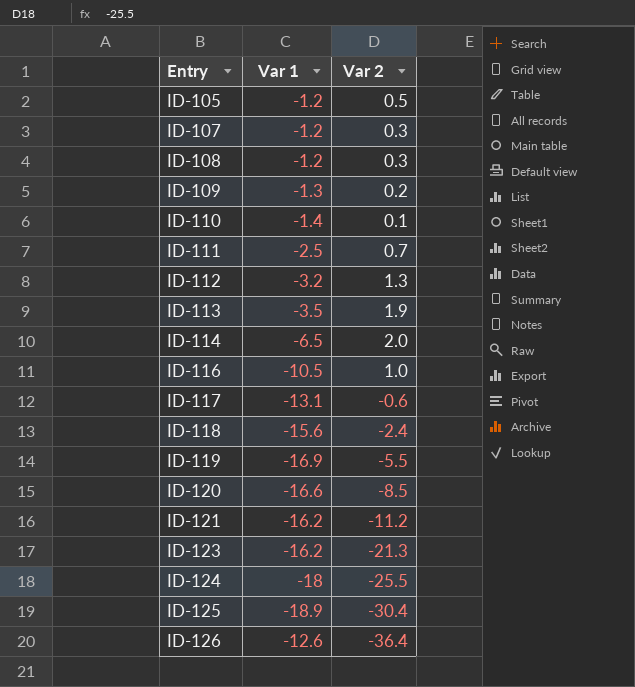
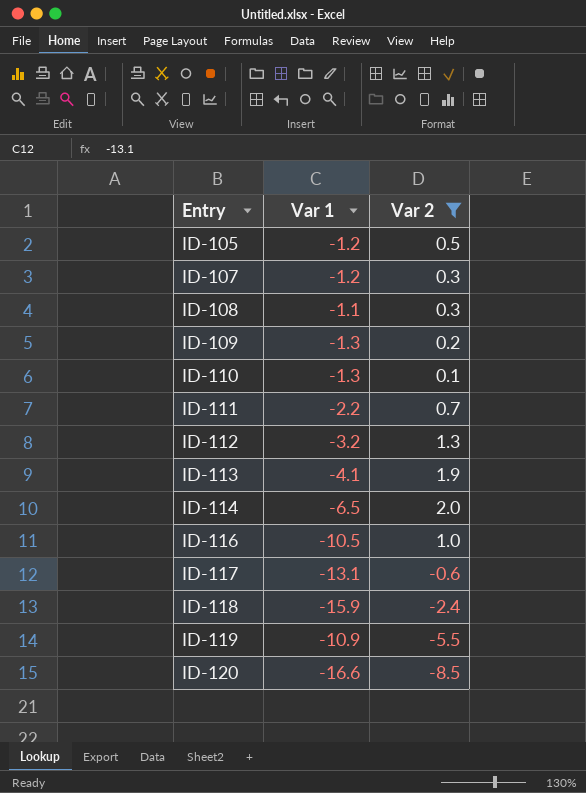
filter: none -> Var 2 >= -8.5
ID-108 | Var 1: -1.2 -> -1.1
ID-110 | Var 1: -1.4 -> -1.3
ID-111 | Var 1: -2.5 -> -2.2
ID-113 | Var 1: -3.5 -> -4.1
ID-118 | Var 1: -15.6 -> -15.9
ID-119 | Var 1: -16.9 -> -10.9

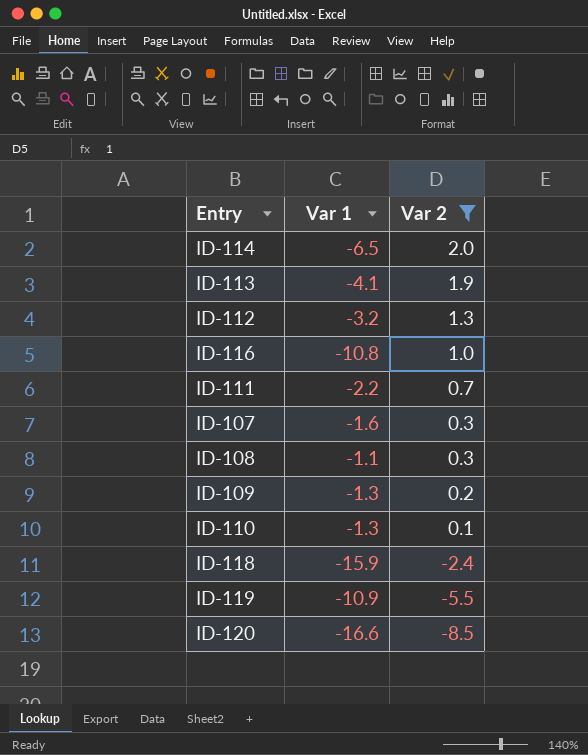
row order: Entry ascending -> Var 2 descending
row ID-105: -1.2 | 0.5 -> none
row ID-117: -13.1 | -0.6 -> none
ID-116 | Var 1: -10.5 -> -10.8
ID-107 | Var 1: -1.2 -> -1.6

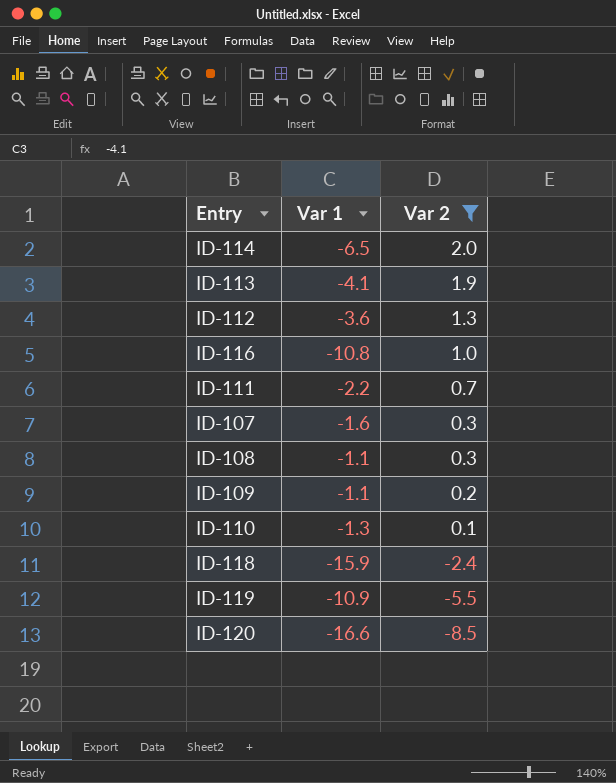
ID-112 | Var 1: -3.2 -> -3.6
ID-109 | Var 1: -1.3 -> -1.1

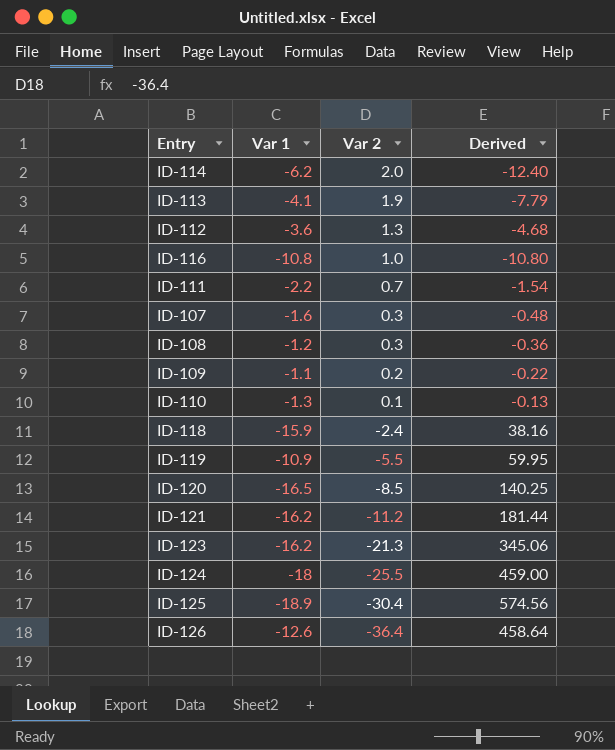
filter: Var 2 >= -8.5 -> none
column Derived | formula: none -> [Var 1] * [Var 2]
ID-114 | Var 1: -6.5 -> -6.2
ID-108 | Var 1: -1.1 -> -1.2
ID-120 | Var 1: -16.6 -> -16.5

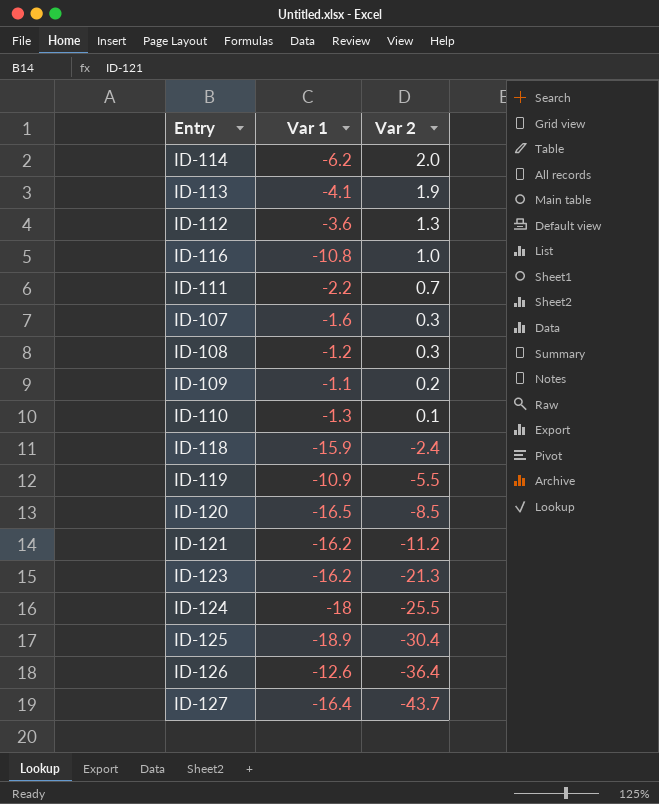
column Derived | formula: [Var 1] * [Var 2] -> none
row ID-127: none -> -16.4 | -43.7

